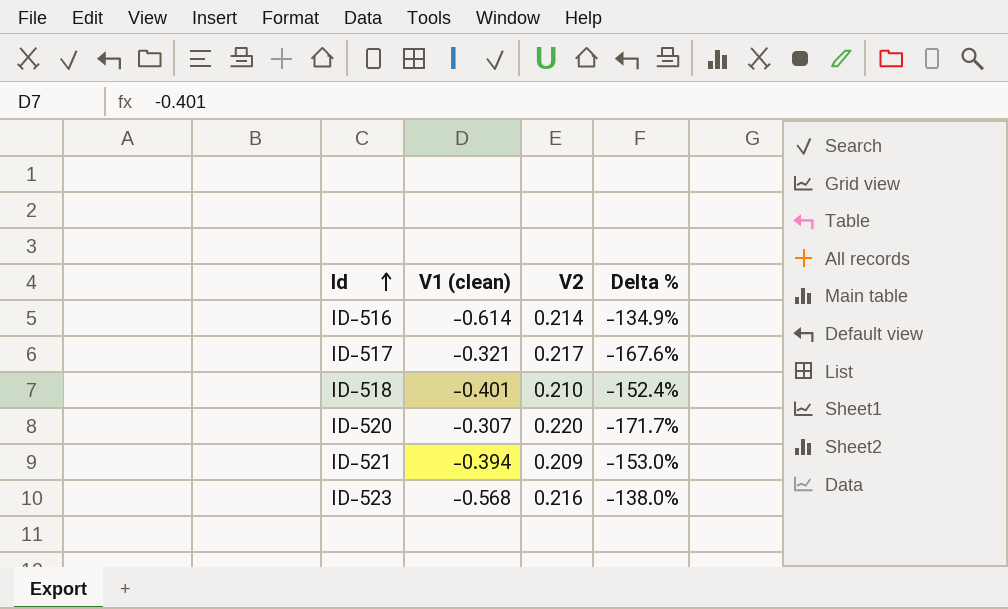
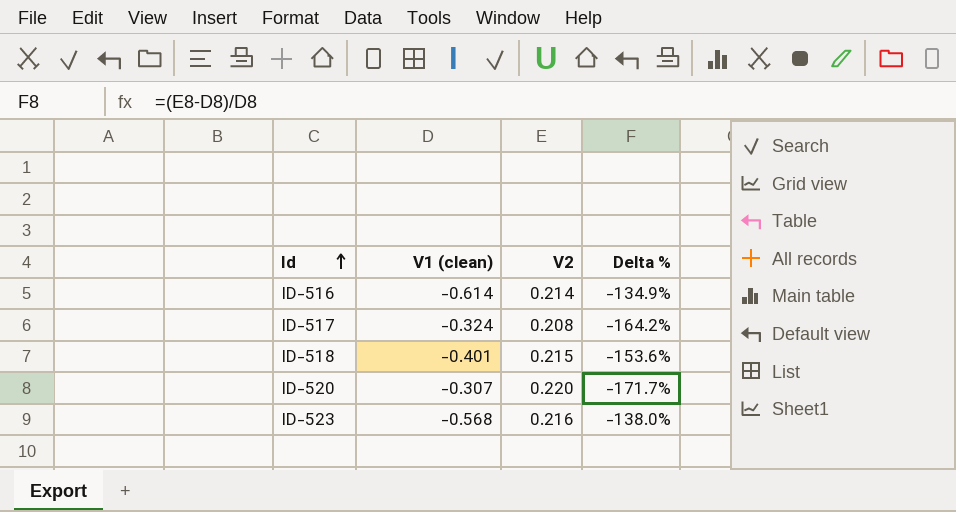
row ID-521: -0.394 | 0.209 | -153.0% -> none
ID-517 | V1 (clean): -0.321 -> -0.324
ID-517 | V2: 0.217 -> 0.208
ID-517 | Delta %: -167.6% -> -164.2%
ID-518 | V2: 0.210 -> 0.215
ID-518 | Delta %: -152.4% -> -153.6%

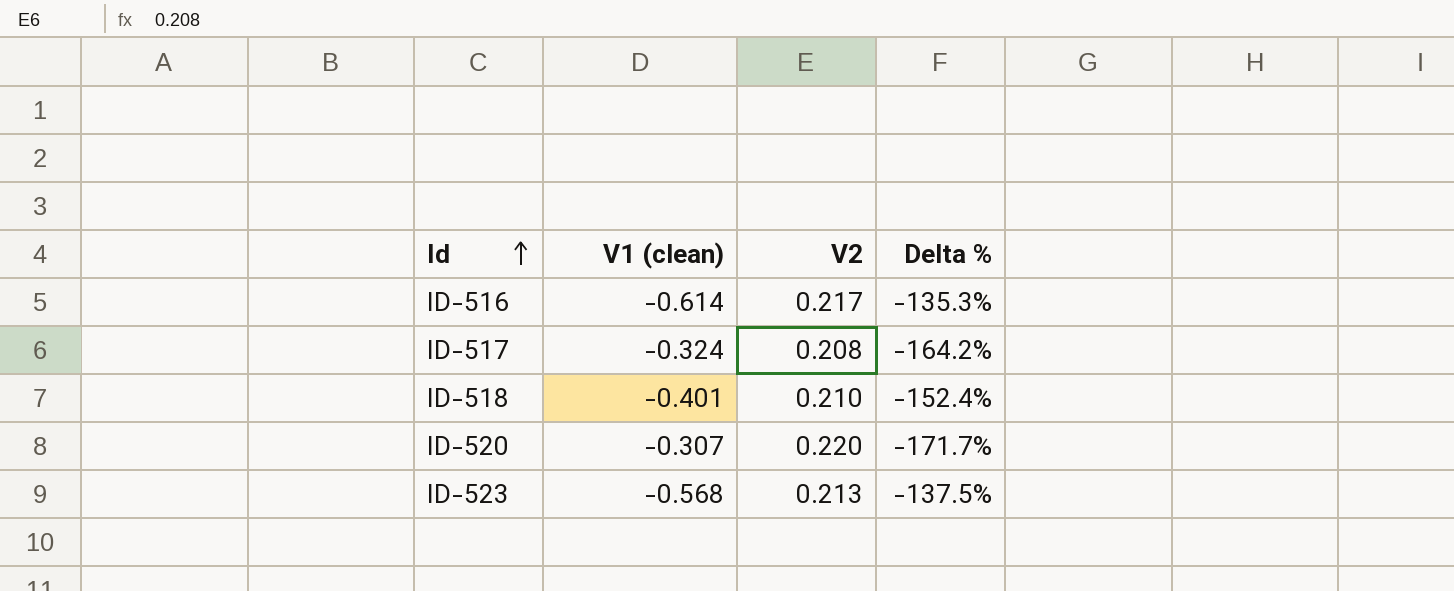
ID-516 | V2: 0.214 -> 0.217
ID-516 | Delta %: -134.9% -> -135.3%
ID-518 | V2: 0.215 -> 0.210
ID-518 | Delta %: -153.6% -> -152.4%
ID-523 | V2: 0.216 -> 0.213
ID-523 | Delta %: -138.0% -> -137.5%

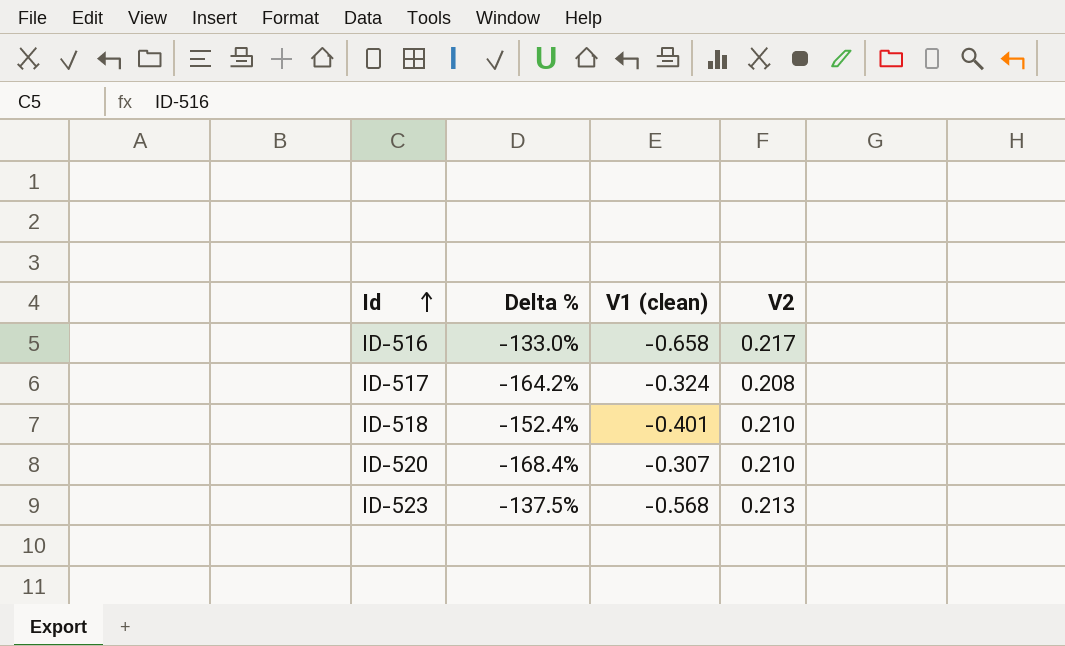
column Delta % | position: 4 -> 2
ID-516 | Delta %: -135.3% -> -133.0%
ID-516 | V1 (clean): -0.614 -> -0.658
ID-520 | Delta %: -171.7% -> -168.4%
ID-520 | V2: 0.220 -> 0.210

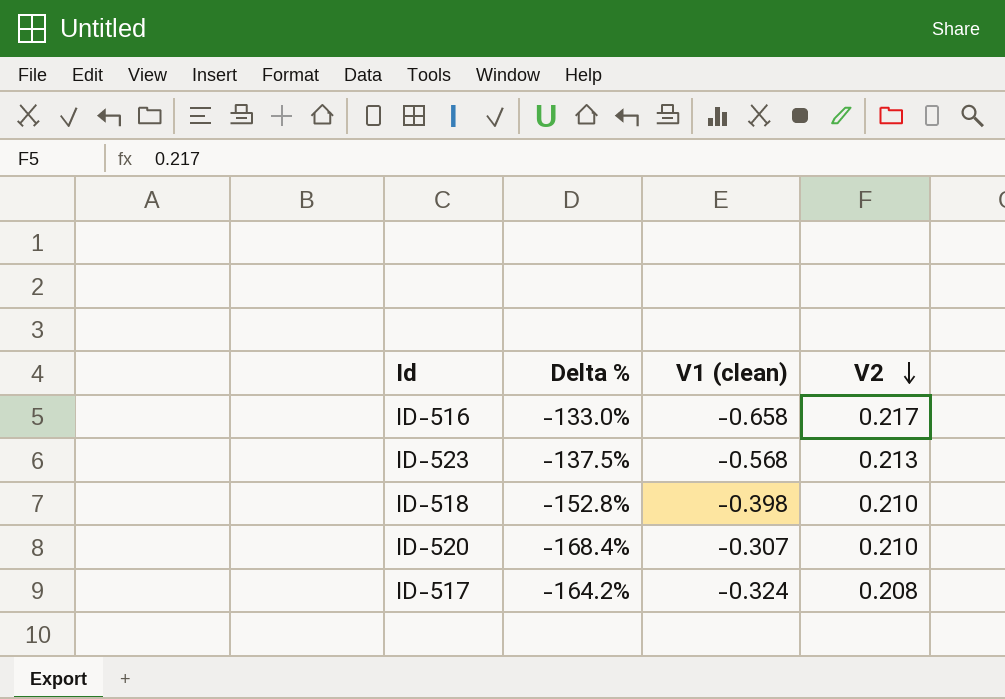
row order: Id ascending -> V2 descending
ID-518 | Delta %: -152.4% -> -152.8%
ID-518 | V1 (clean): -0.401 -> -0.398

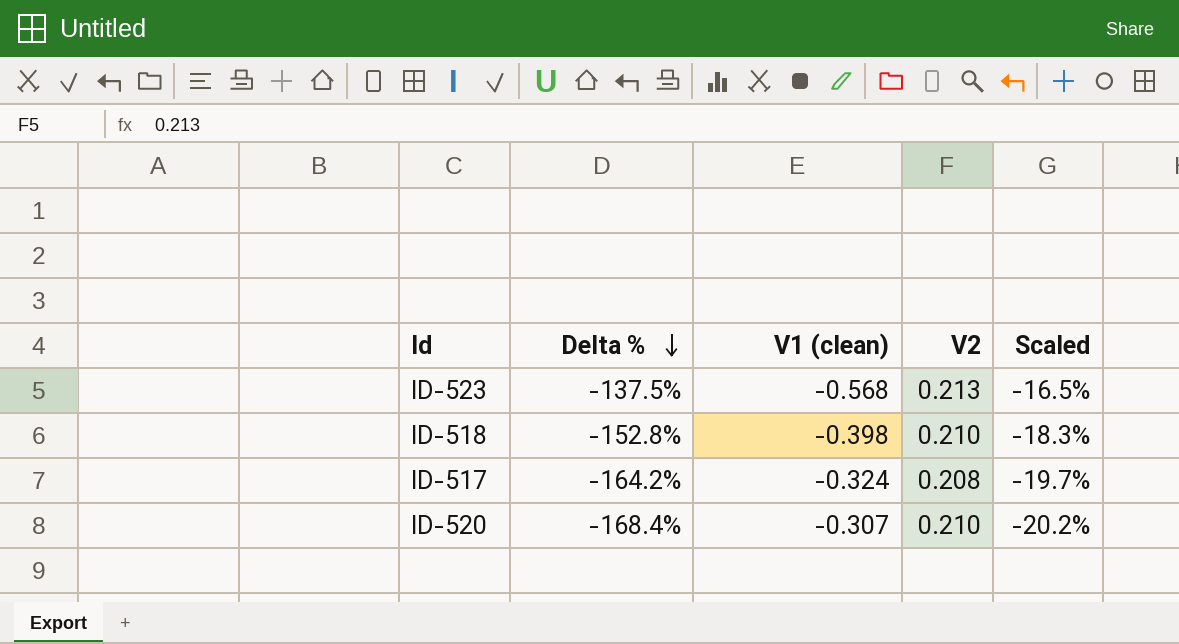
row order: V2 descending -> Delta % descending
column Scaled | formula: none -> [Delta %] * 0.12
row ID-516: -133.0% | -0.658 | 0.217 -> none

